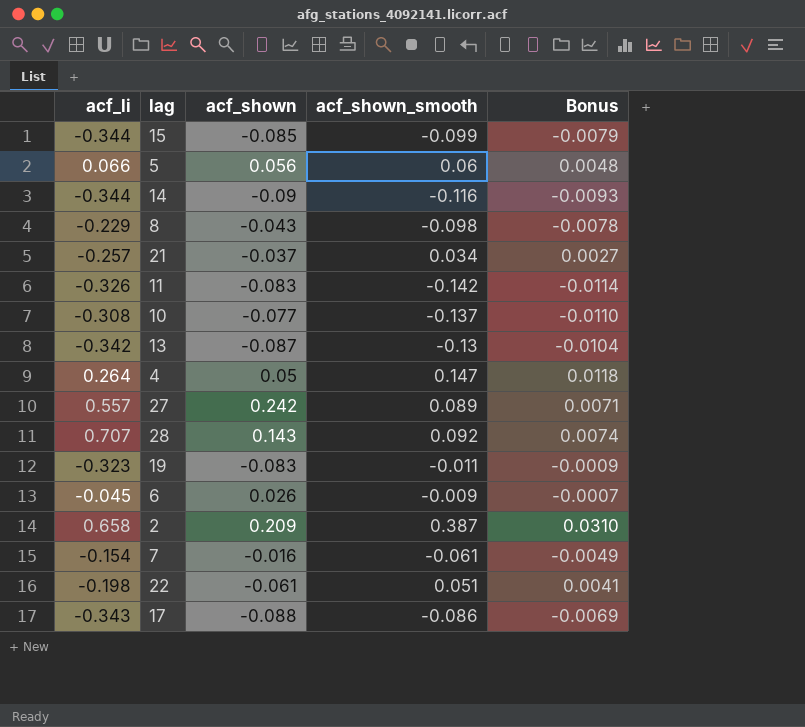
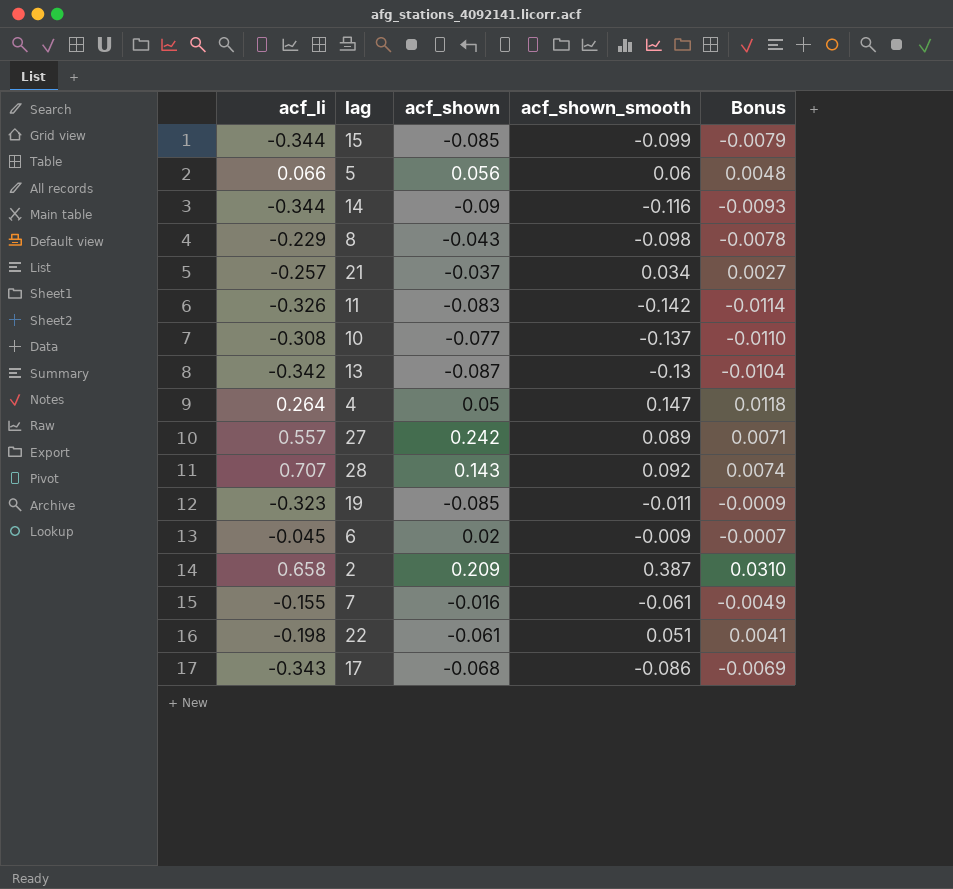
19 | acf_shown: -0.083 -> -0.085
6 | acf_shown: 0.026 -> 0.02
7 | acf_li: -0.154 -> -0.155
17 | acf_shown: -0.088 -> -0.068

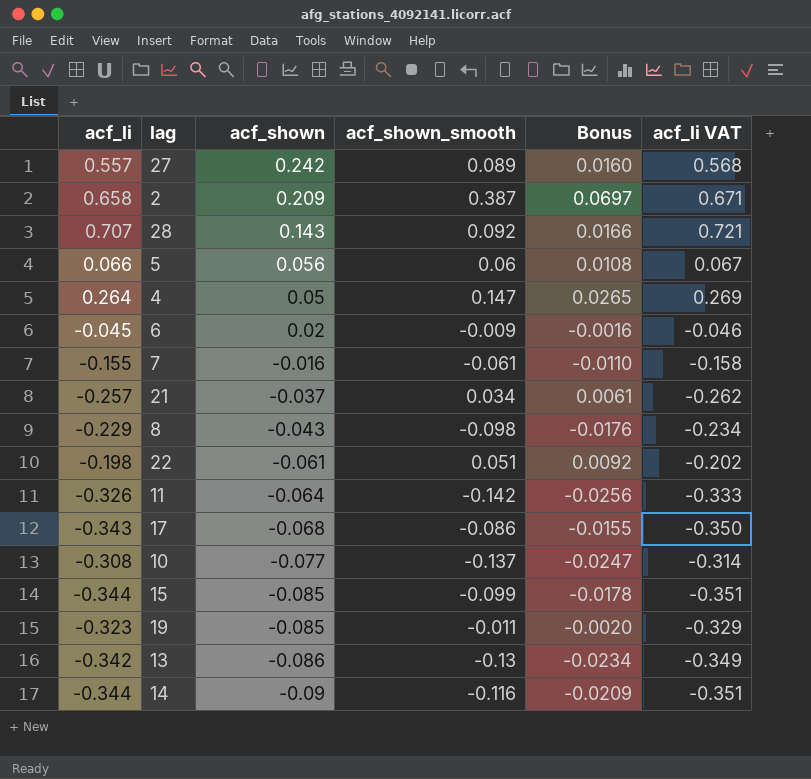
row order: none -> acf_shown descending
column Bonus | formula: [acf_shown_smooth] * 0.08 -> [acf_shown_smooth] * 0.18
column acf_li VAT | formula: none -> [acf_li] * 1.02
11 | acf_shown: -0.083 -> -0.064
13 | acf_shown: -0.087 -> -0.086

